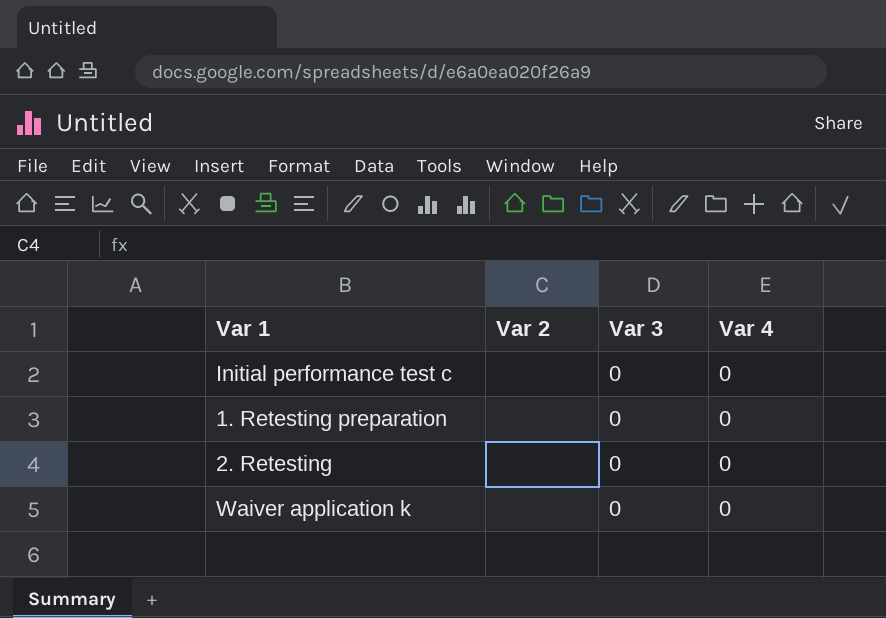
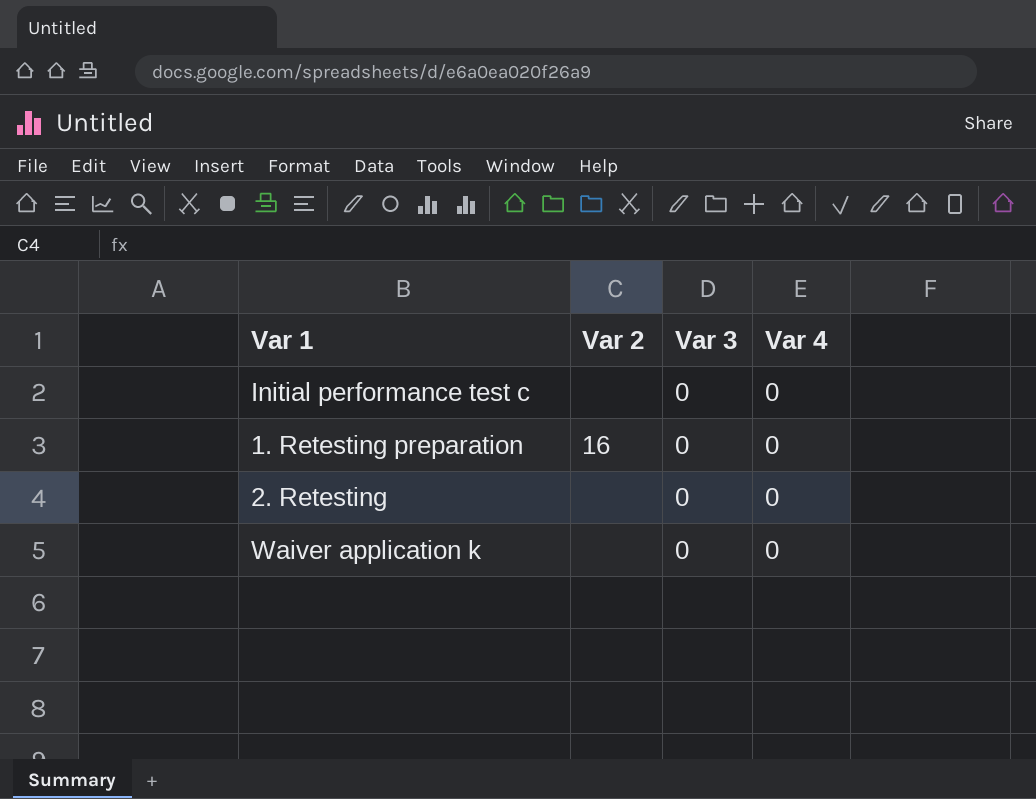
1. Retesting preparation | Var 2: none -> 16

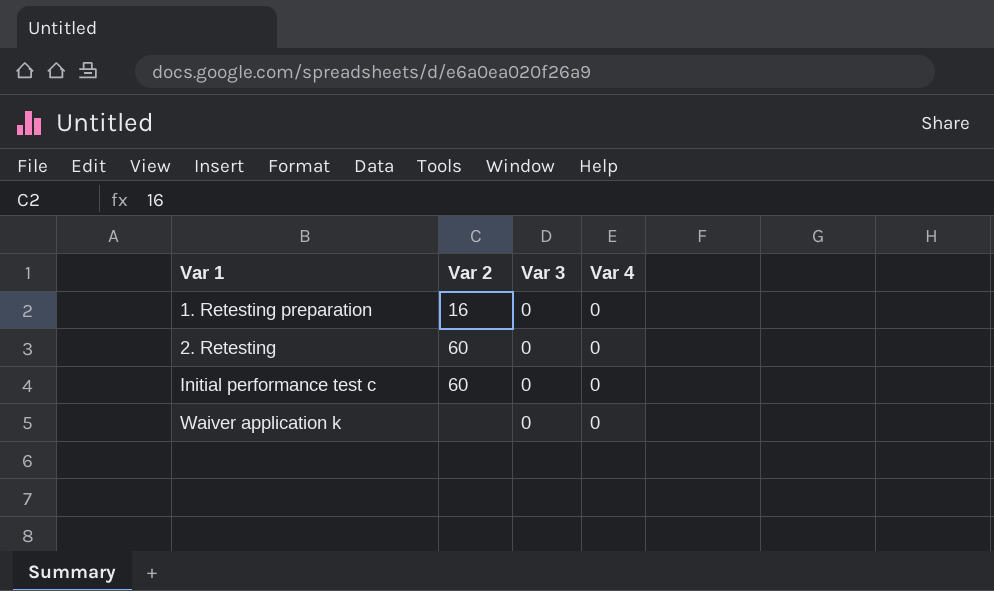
row order: none -> Var 1 ascending
2. Retesting | Var 2: none -> 60
Initial performance test c | Var 2: none -> 60

